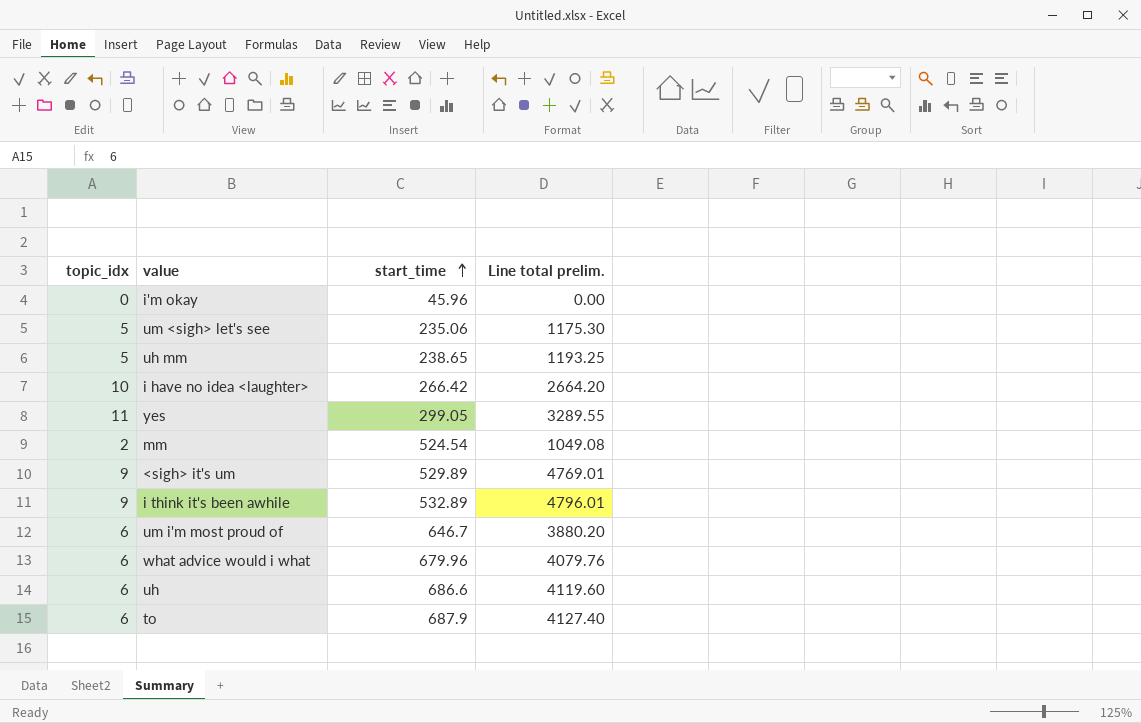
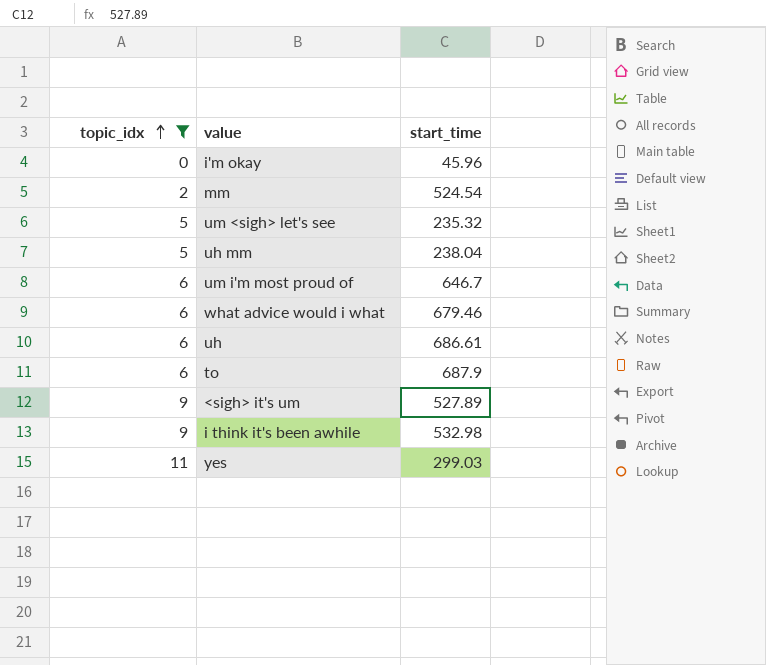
filter: none -> topic_idx != 10
row order: start_time ascending -> topic_idx ascending
column Line total prelim. | formula: [topic_idx] * [start_time] -> none
um <sigh> let's see | start_time: 235.06 -> 235.32
uh mm | start_time: 238.65 -> 238.04
what advice would i what | start_time: 679.96 -> 679.46
uh | start_time: 686.6 -> 686.61
<sigh> it's um | start_time: 529.89 -> 527.89
i think it's been awhile | start_time: 532.89 -> 532.98
yes | start_time: 299.05 -> 299.03

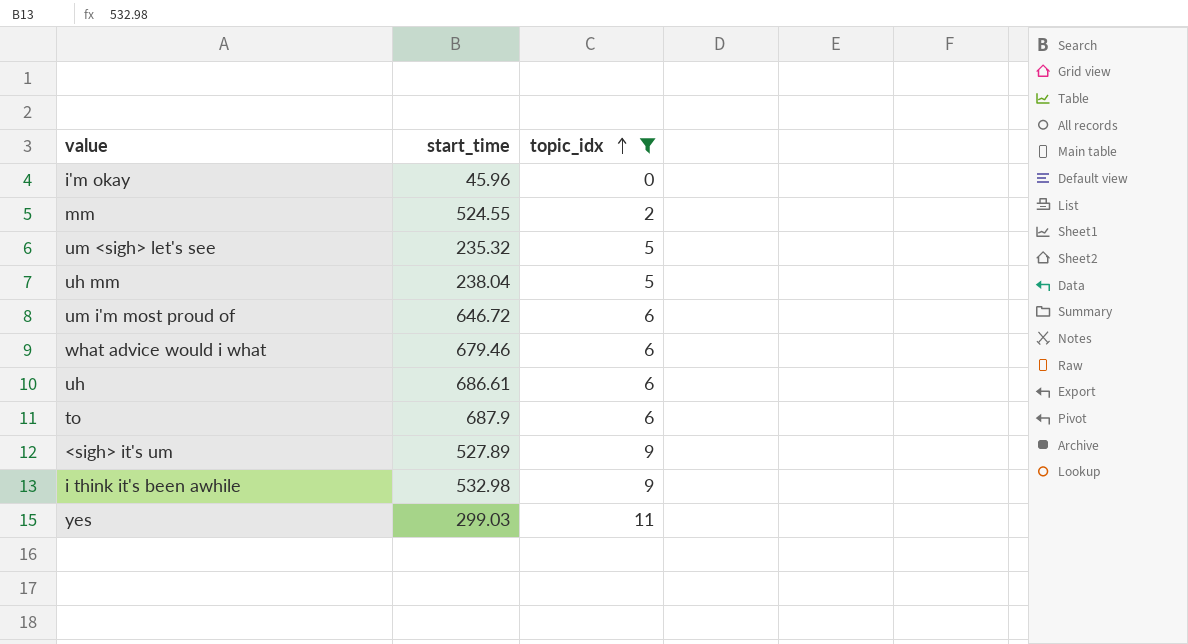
column topic_idx | position: 1 -> 3
mm | start_time: 524.54 -> 524.55
um i'm most proud of | start_time: 646.7 -> 646.72

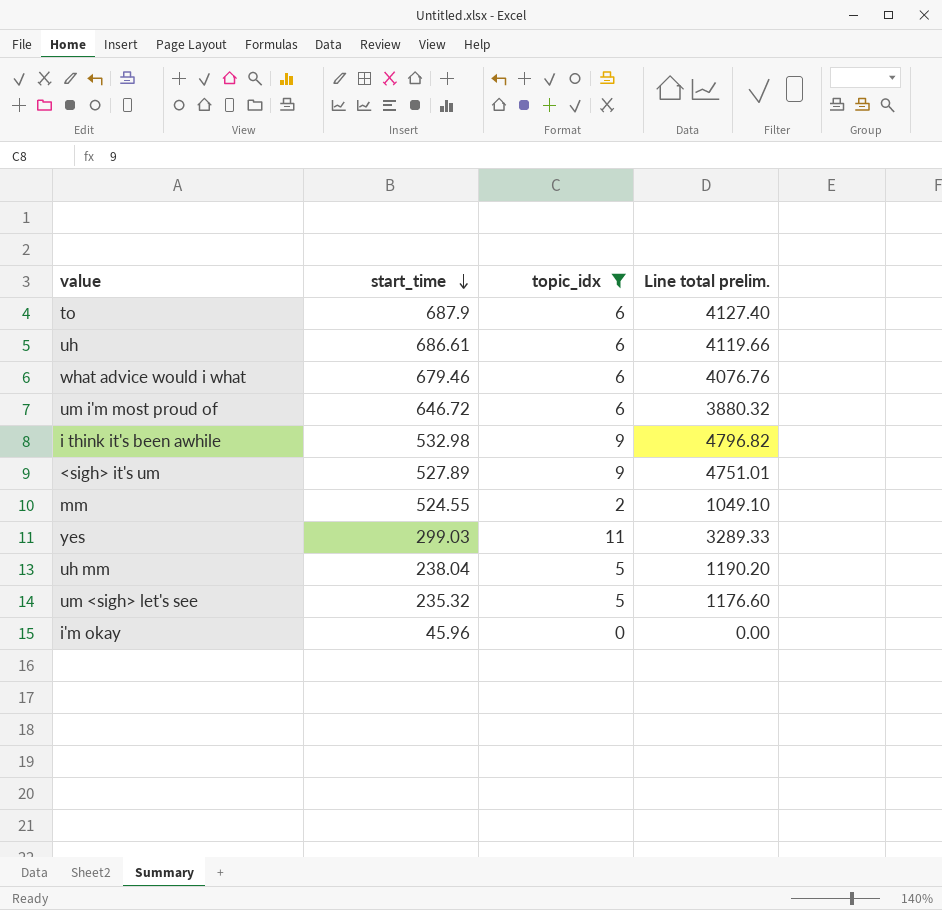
row order: topic_idx ascending -> start_time descending
column Line total prelim. | formula: none -> [start_time] * [topic_idx]

